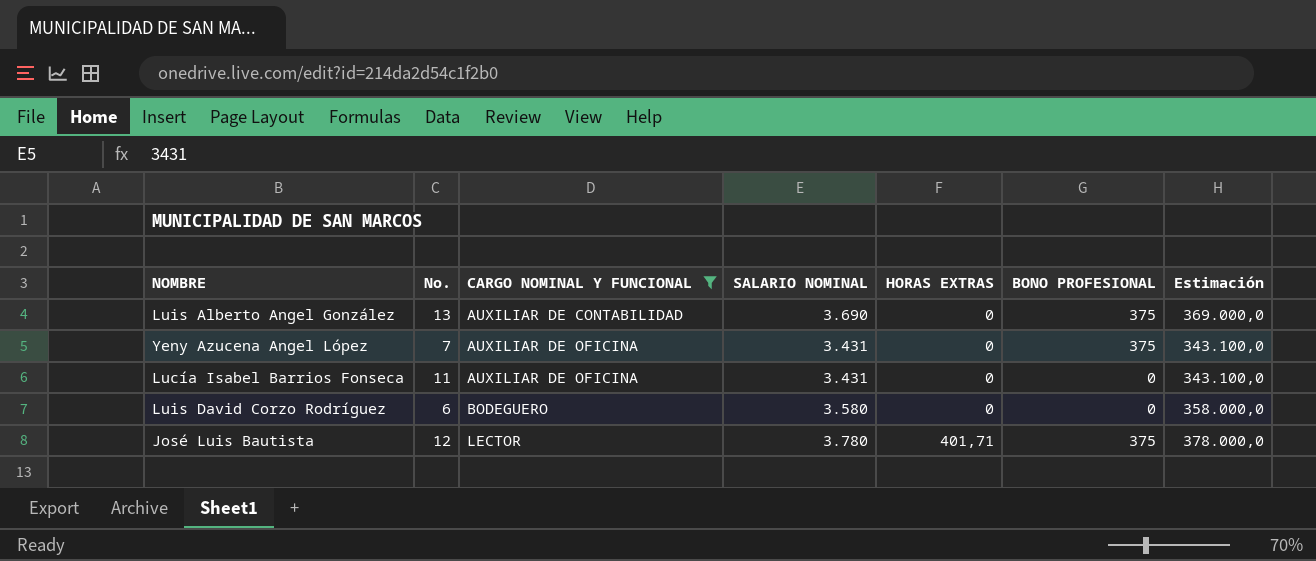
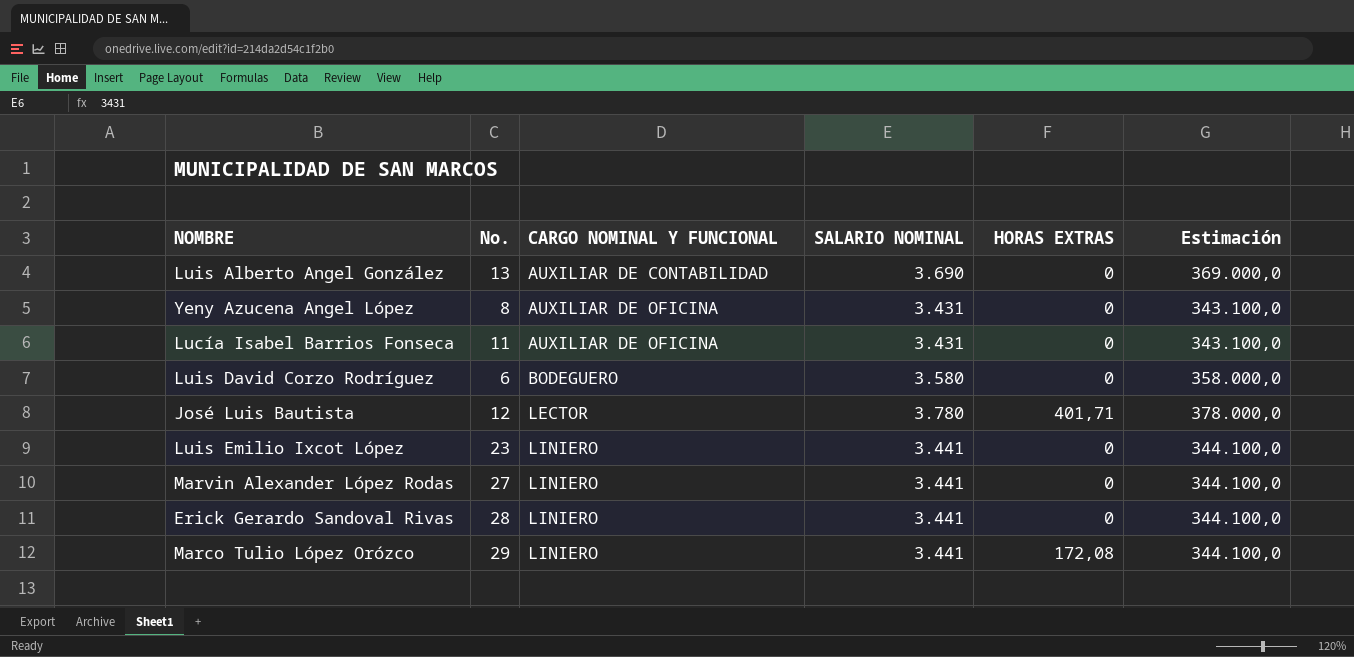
filter: CARGO NOMINAL Y FUNCIONAL != LINIERO -> none
column BONO PROFESIONAL | position: 6 -> none
Yeny Azucena Angel López | No.: 7 -> 8

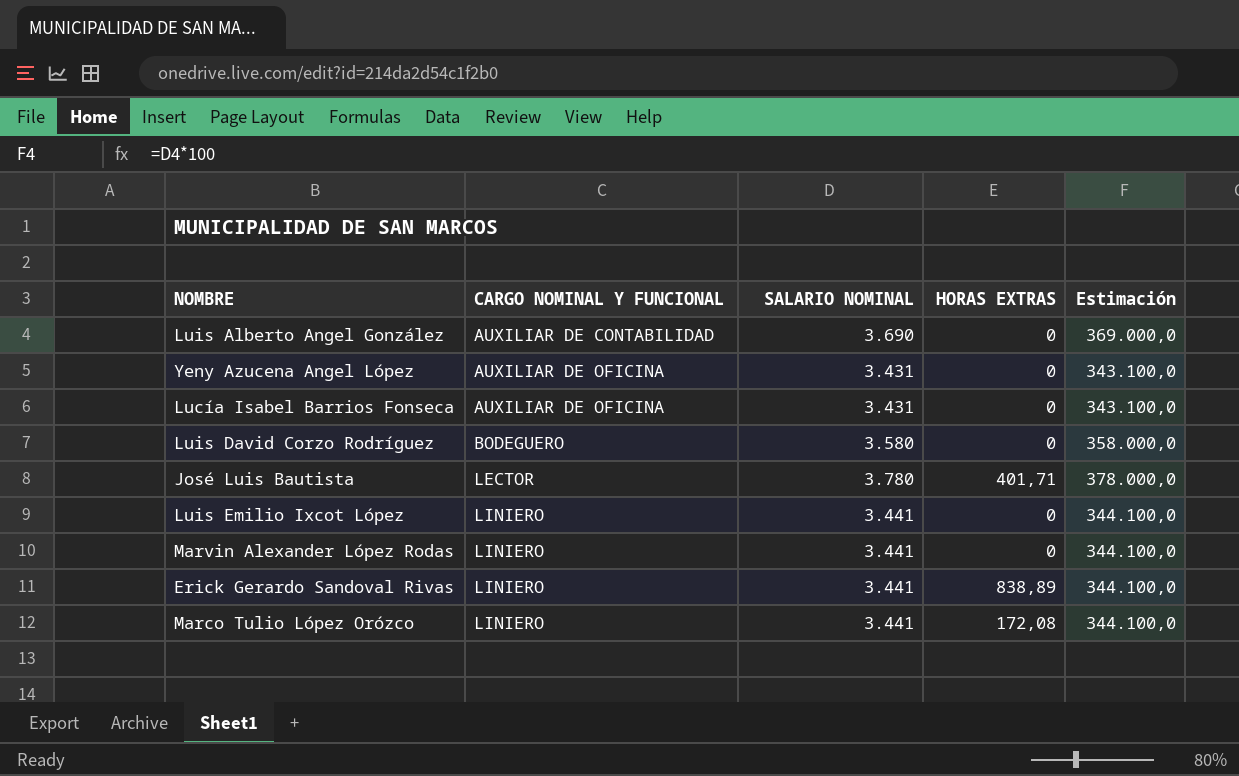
column No. | position: 2 -> none
Erick Gerardo Sandoval Rivas | HORAS EXTRAS: 0 -> 838,89

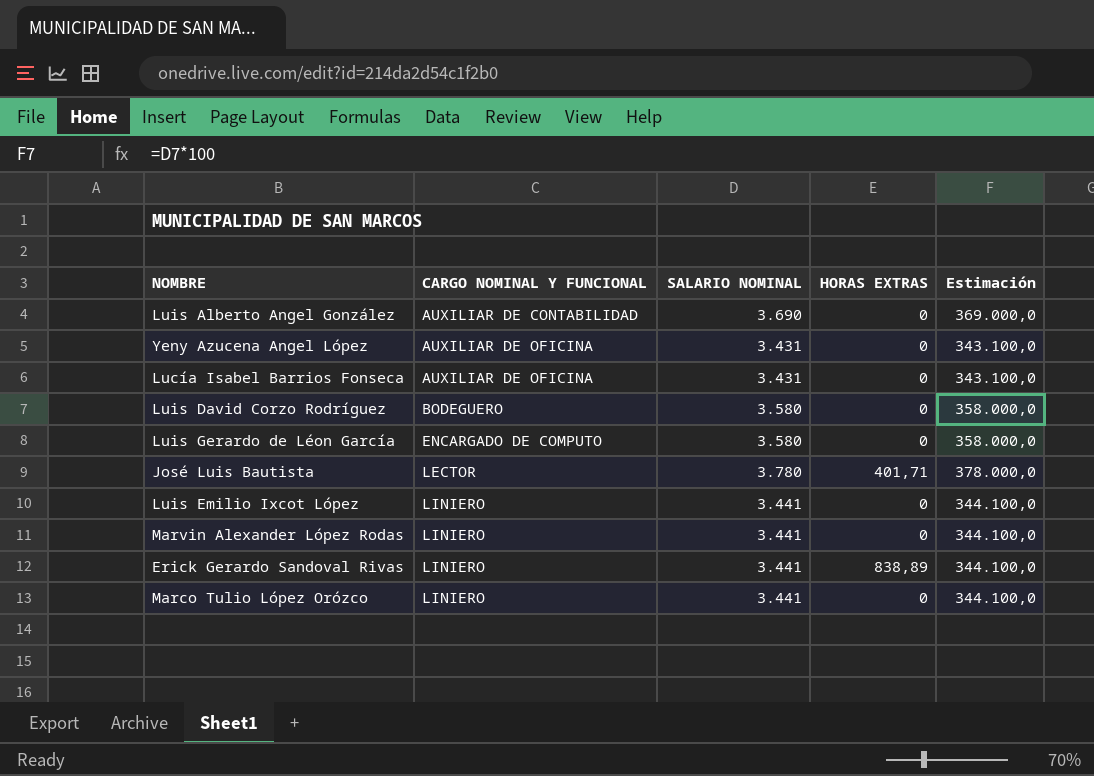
row Luis Gerardo de Léon García: none -> ENCARGADO DE COMPUTO | 3.580 | 0 | 358.000,0
Marco Tulio López Orózco | HORAS EXTRAS: 172,08 -> 0

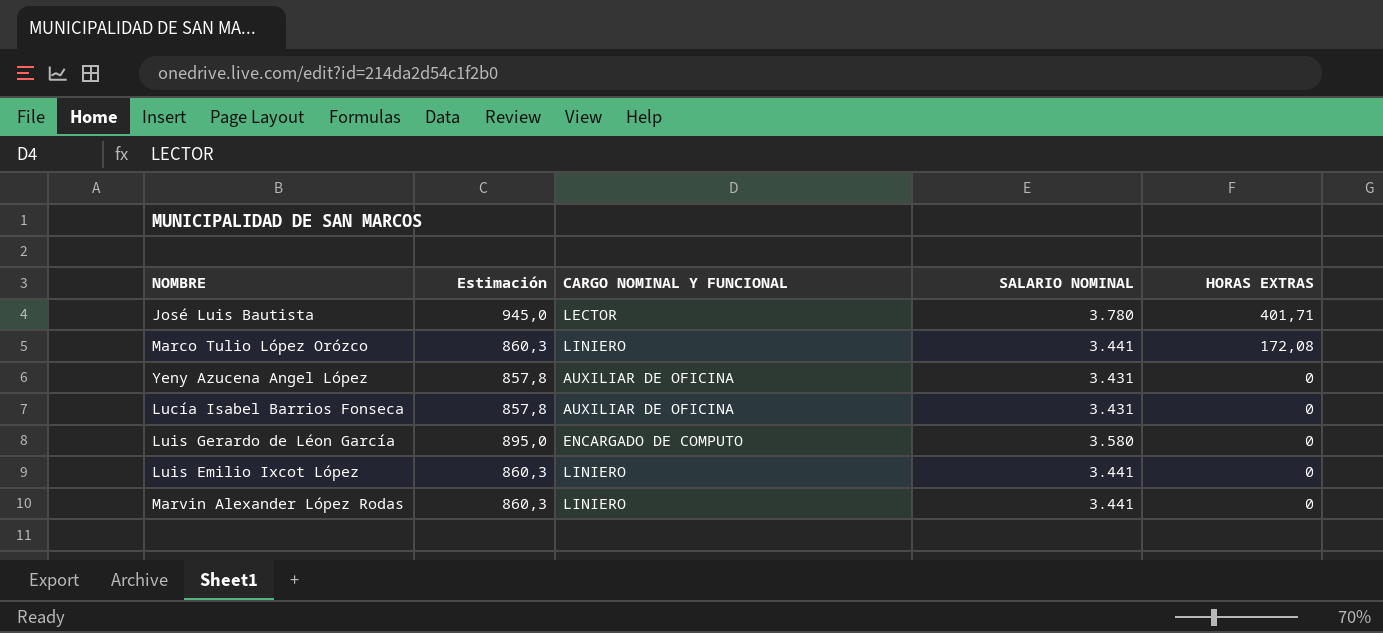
row order: CARGO NOMINAL Y FUNCIONAL ascending -> HORAS EXTRAS descending
column Estimación | formula: [SALARIO NOMINAL] * 100 -> [SALARIO NOMINAL] * 0,25
column Estimación | position: 5 -> 2
row Luis Alberto Angel González: AUXILIAR DE CONTABILIDAD | 3.690 | 0 | 369.000,0 -> none
row Luis David Corzo Rodríguez: BODEGUERO | 3.580 | 0 | 358.000,0 -> none
row Erick Gerardo Sandoval Rivas: LINIERO | 3.441 | 838,89 | 344.100,0 -> none
Marco Tulio López Orózco | HORAS EXTRAS: 0 -> 172,08

